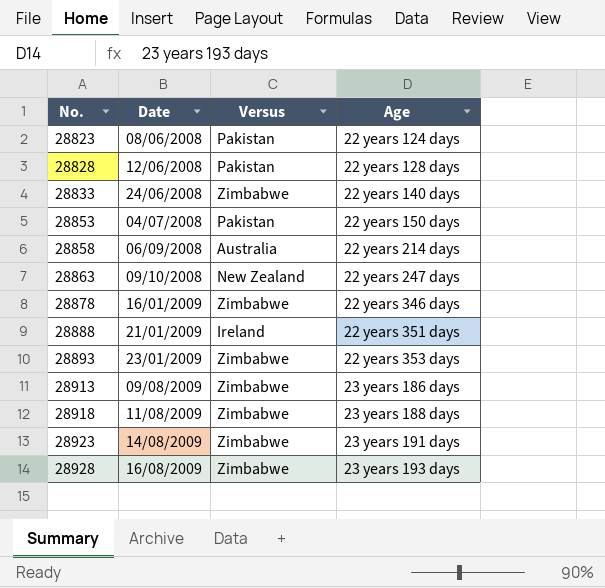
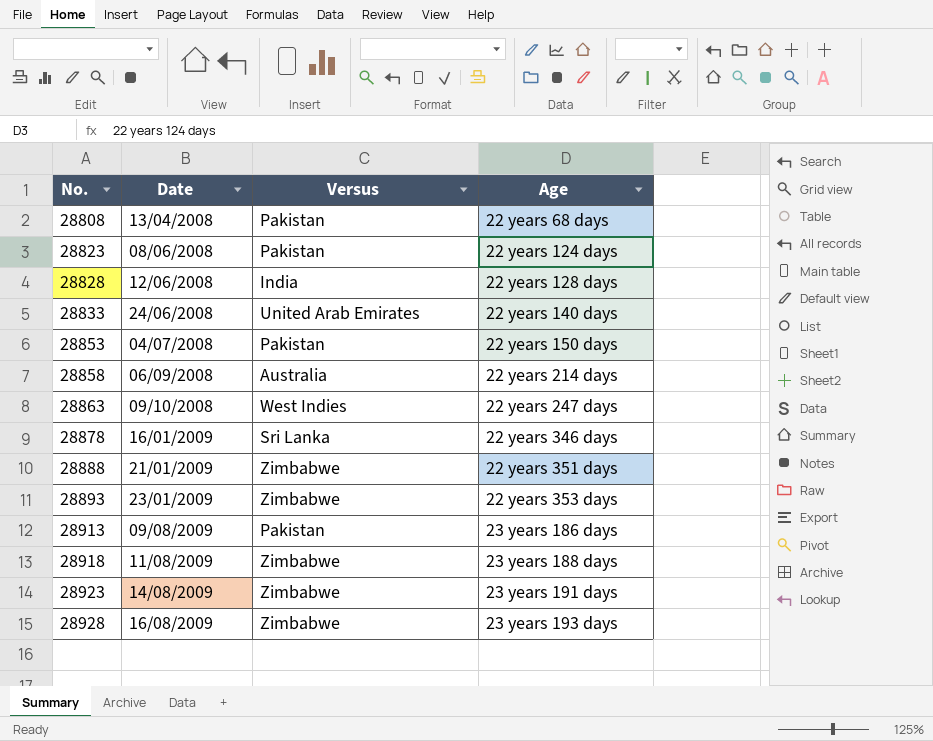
row 28808: none -> 13/04/2008 | Pakistan | 22 years 68 days
28828 | Versus: Pakistan -> India
28833 | Versus: Zimbabwe -> United Arab Emirates
28863 | Versus: New Zealand -> West Indies
28878 | Versus: Zimbabwe -> Sri Lanka
28888 | Versus: Ireland -> Zimbabwe
28913 | Versus: Zimbabwe -> Pakistan

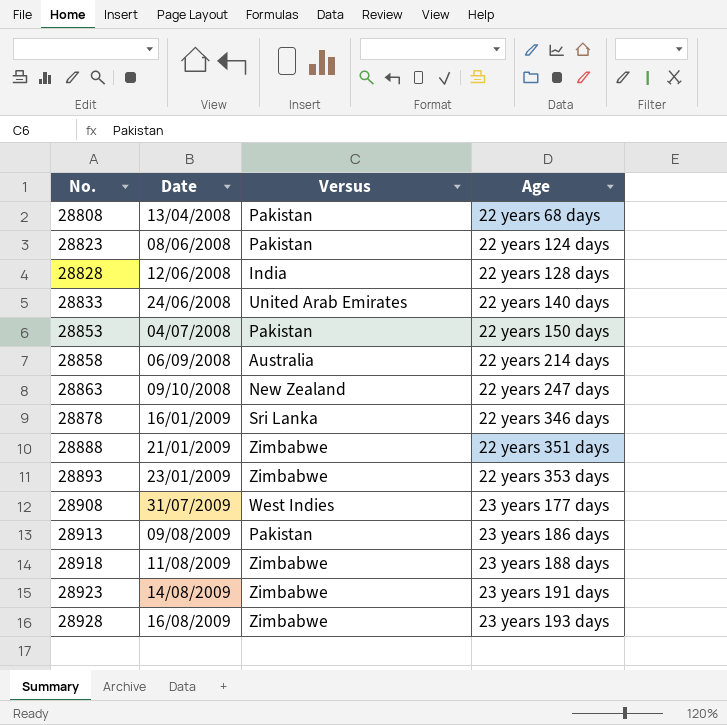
28863 | Versus: West Indies -> New Zealand
row 28908: none -> 31/07/2009 | West Indies | 23 years 177 days

